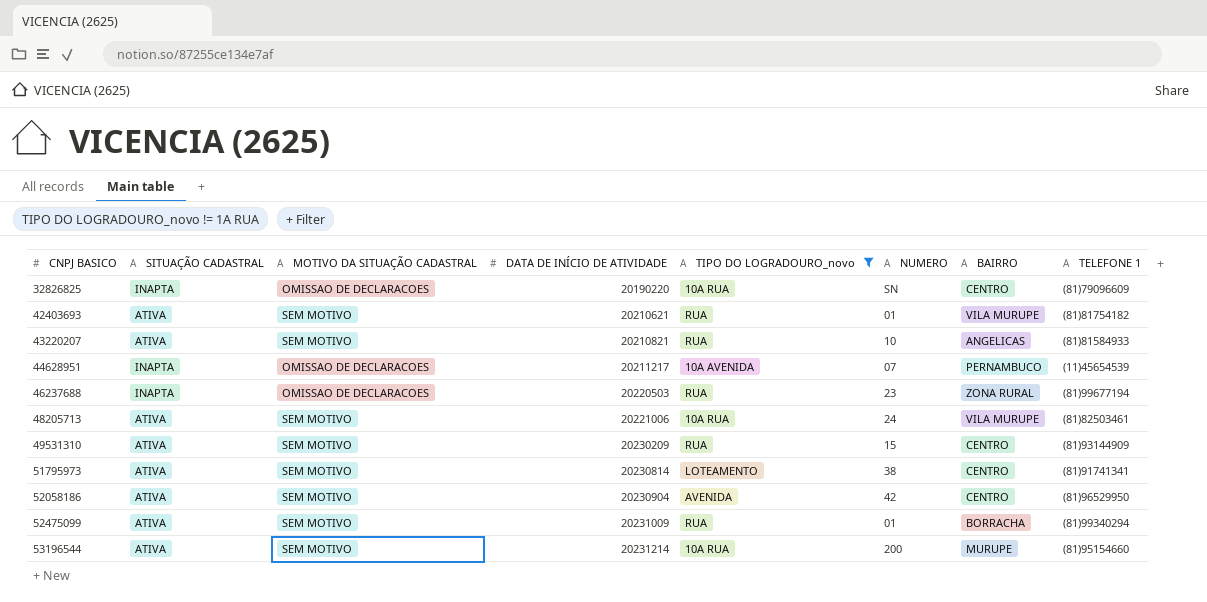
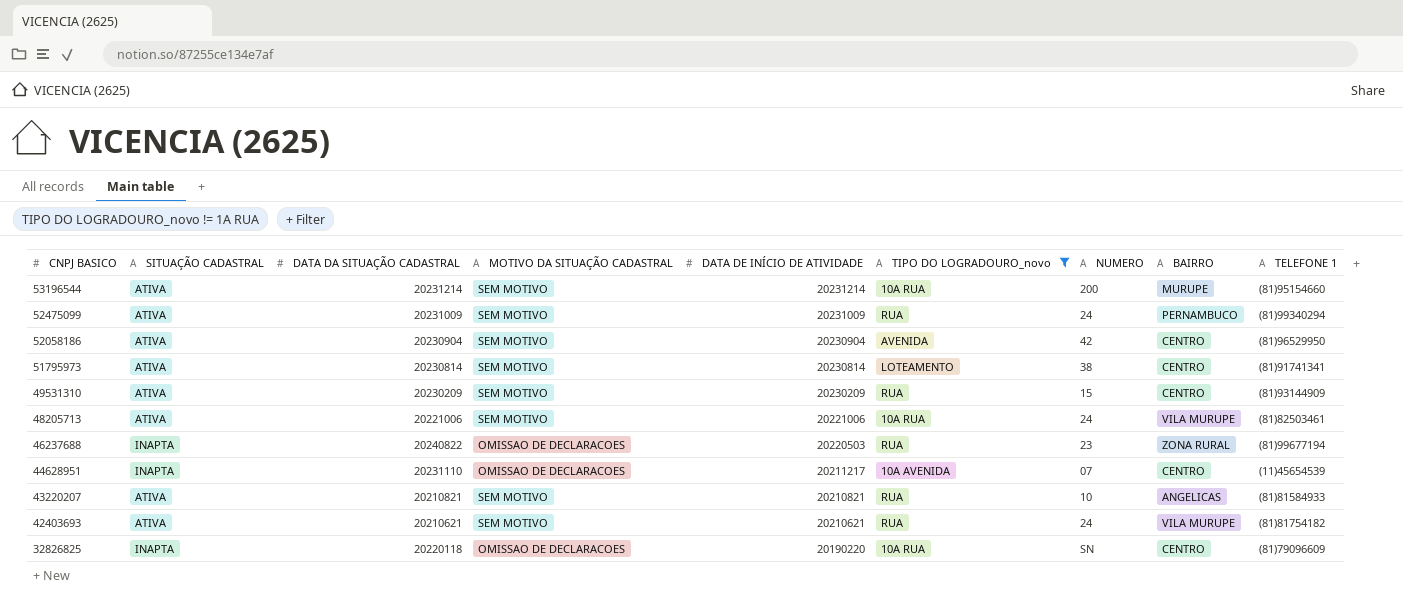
row order: CNPJ BASICO ascending -> CNPJ BASICO descending
column DATA DA SITUAÇÃO CADASTRAL | position: none -> 3
52475099 | NUMERO: 01 -> 24
52475099 | BAIRRO: BORRACHA -> PERNAMBUCO
44628951 | BAIRRO: PERNAMBUCO -> CENTRO
42403693 | NUMERO: 01 -> 24

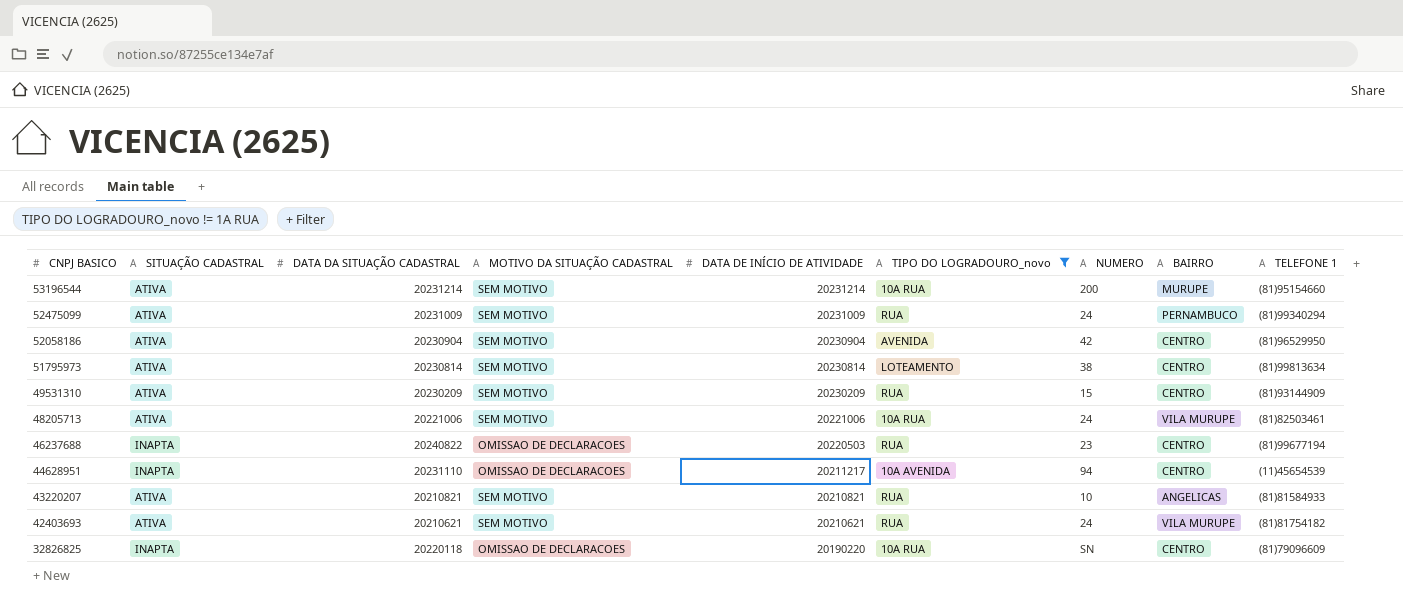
51795973 | TELEFONE 1: (81)91741341 -> (81)99813634
46237688 | BAIRRO: ZONA RURAL -> CENTRO
44628951 | NUMERO: 07 -> 94

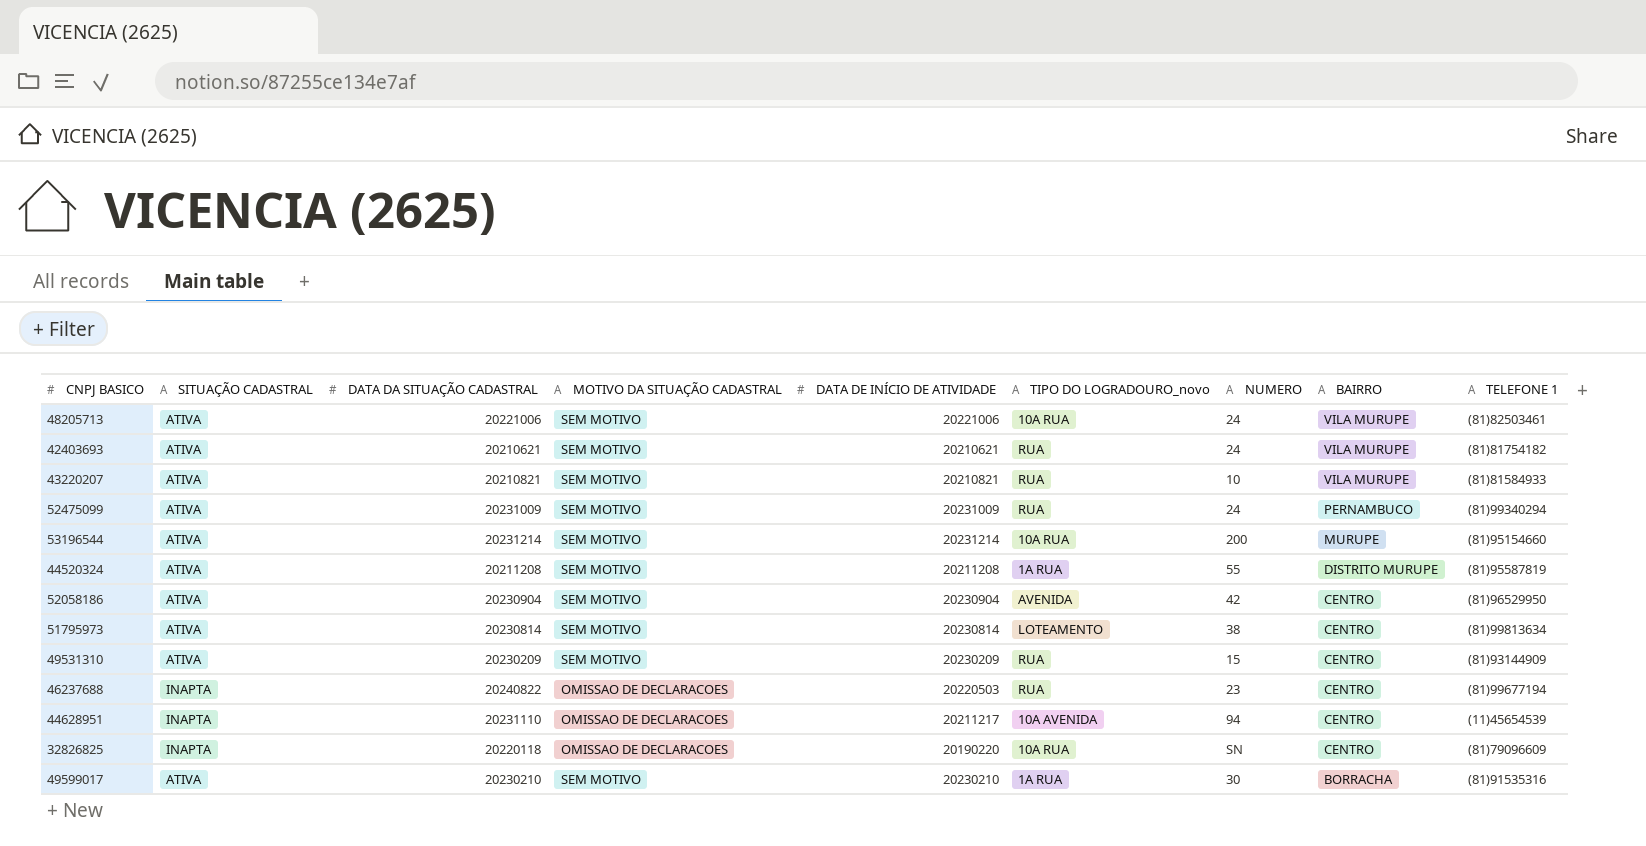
filter: TIPO DO LOGRADOURO_novo != 1A RUA -> none
row order: CNPJ BASICO descending -> BAIRRO descending
43220207 | BAIRRO: ANGELICAS -> VILA MURUPE

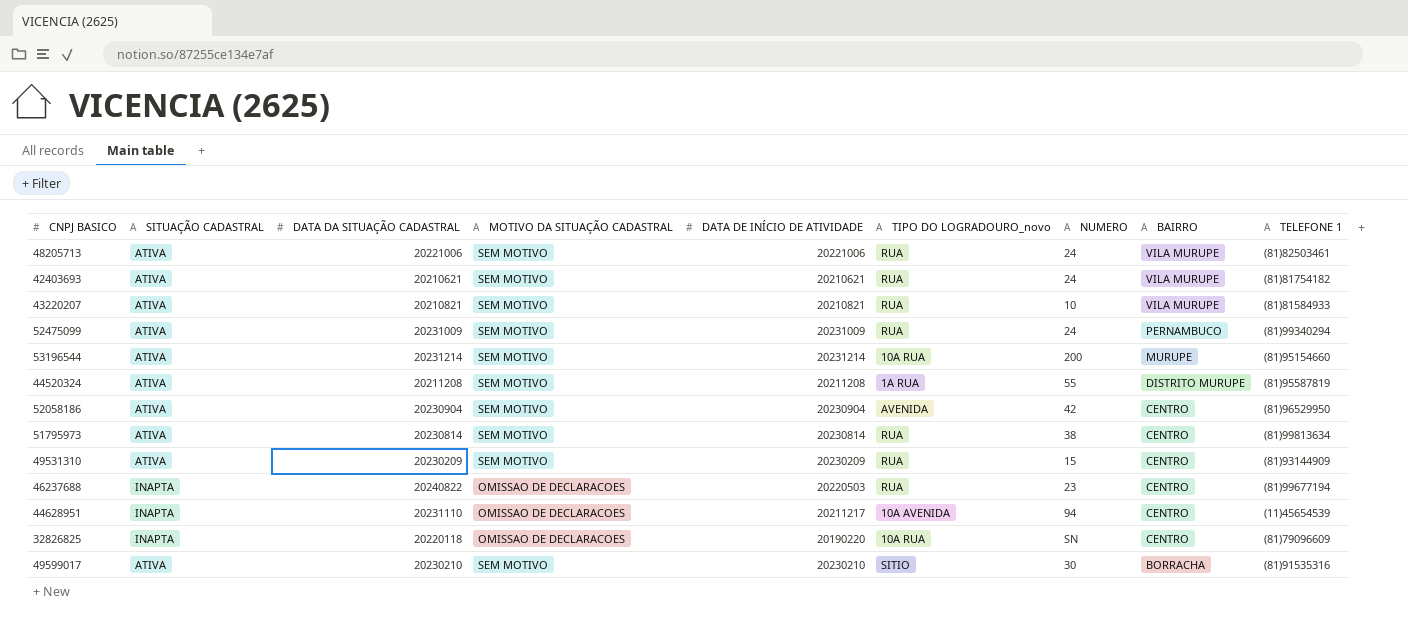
48205713 | TIPO DO LOGRADOURO_novo: 10A RUA -> RUA
51795973 | TIPO DO LOGRADOURO_novo: LOTEAMENTO -> RUA
49599017 | TIPO DO LOGRADOURO_novo: 1A RUA -> SITIO

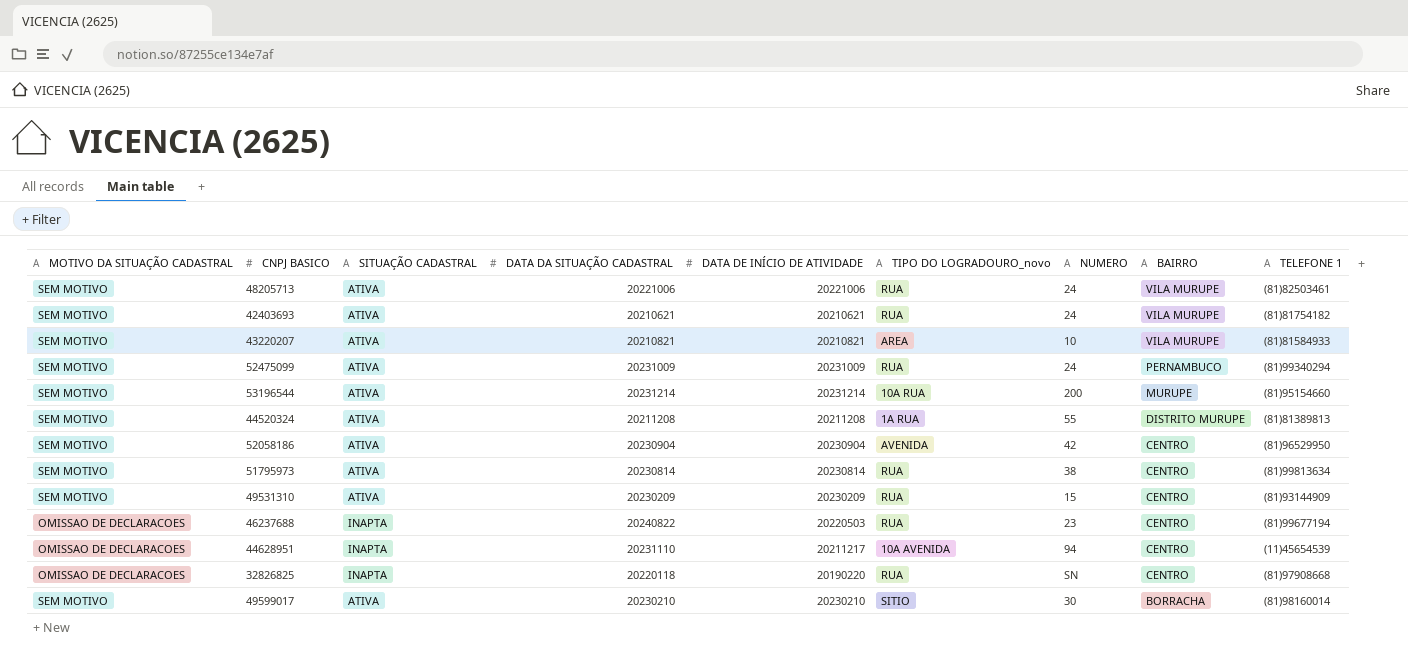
column MOTIVO DA SITUAÇÃO CADASTRAL | position: 4 -> 1
43220207 | TIPO DO LOGRADOURO_novo: RUA -> AREA
44520324 | TELEFONE 1: (81)95587819 -> (81)81389813
32826825 | TIPO DO LOGRADOURO_novo: 10A RUA -> RUA
32826825 | TELEFONE 1: (81)79096609 -> (81)97908668
49599017 | TELEFONE 1: (81)91535316 -> (81)98160014

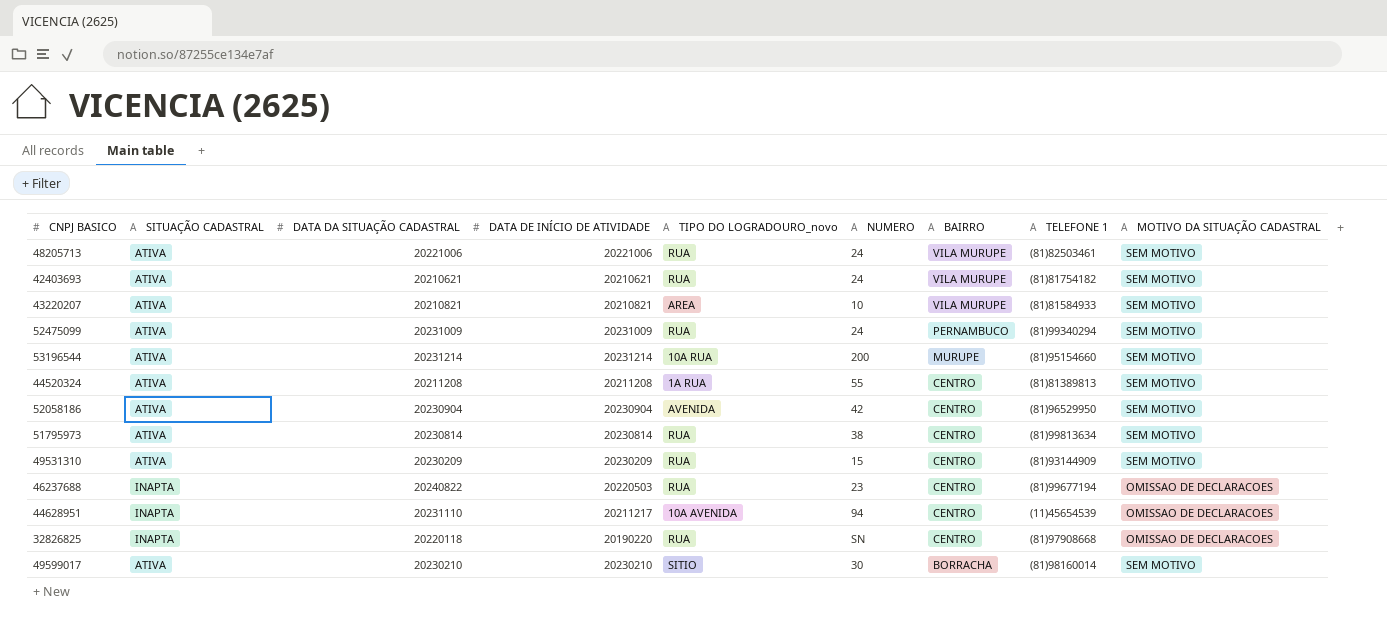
column MOTIVO DA SITUAÇÃO CADASTRAL | position: 1 -> 9
44520324 | BAIRRO: DISTRITO MURUPE -> CENTRO

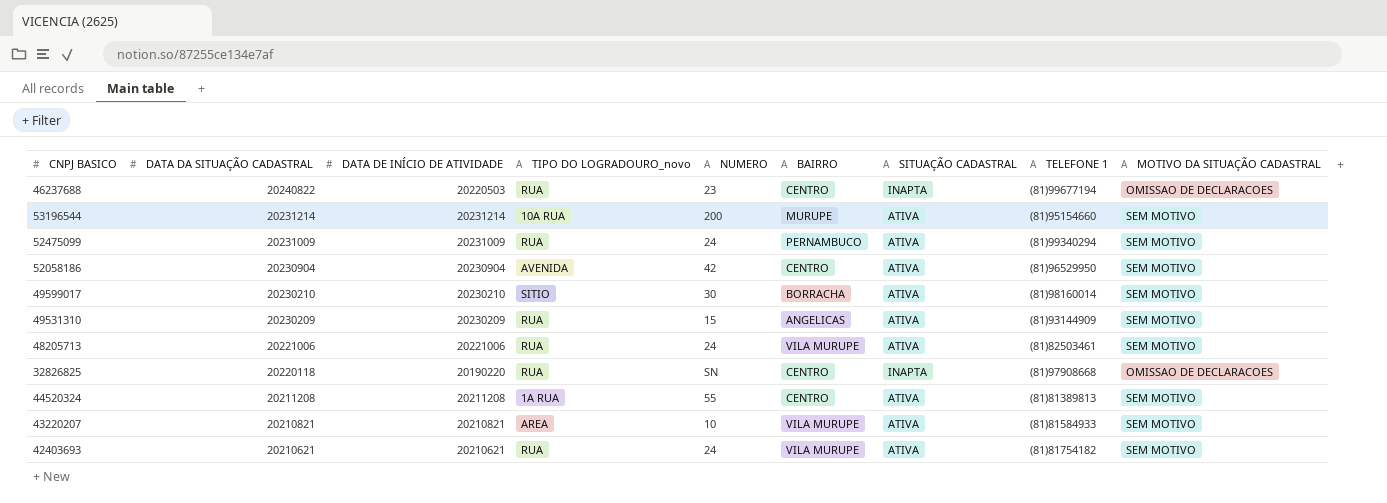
row order: BAIRRO descending -> DATA DA SITUAÇÃO CADASTRAL descending
column SITUAÇÃO CADASTRAL | position: 2 -> 7
row 51795973: ATIVA | 20230814 | 20230814 | RUA | 38 | CENTRO | (81)99813634 | SEM MOTIVO -> none
row 44628951: INAPTA | 20231110 | 20211217 | 10A AVENIDA | 94 | CENTRO | (11)45654539 | OMISSAO DE DECLARACOES -> none
49531310 | BAIRRO: CENTRO -> ANGELICAS

